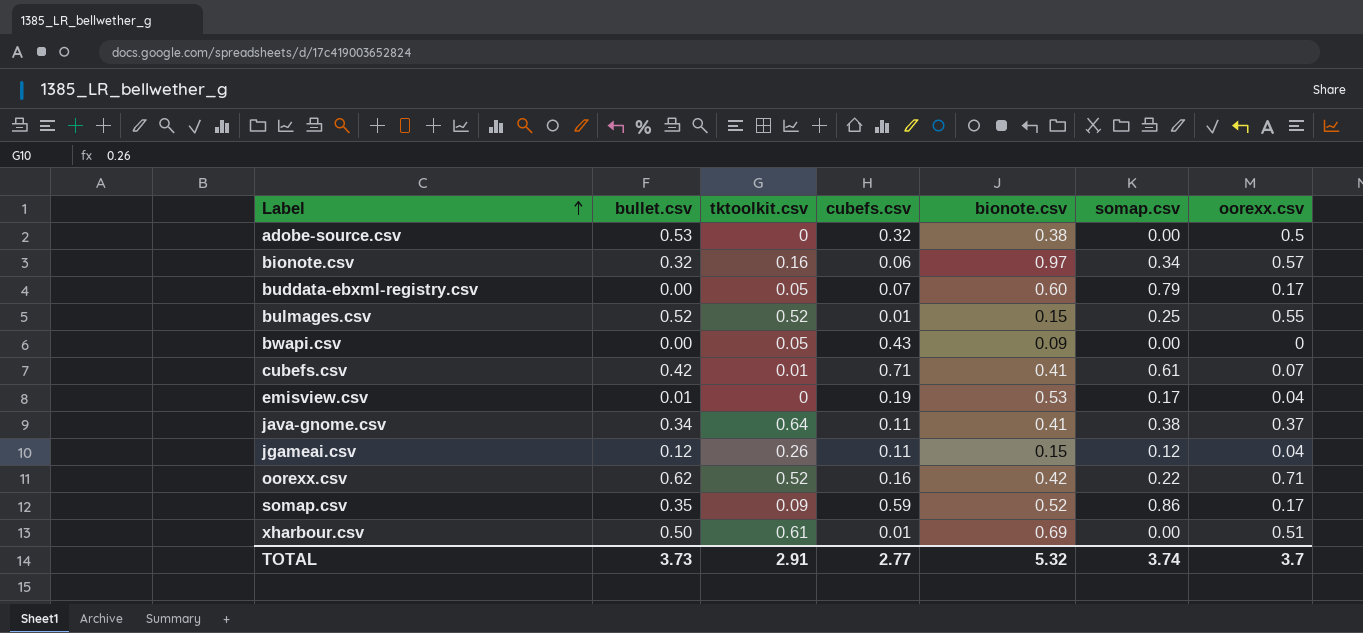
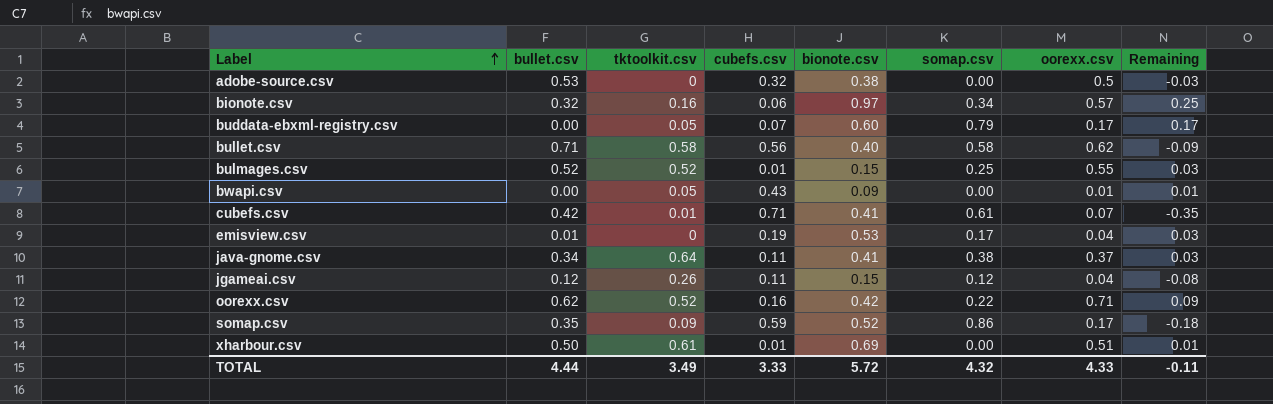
column Remaining | formula: none -> [oorexx.csv] - [bullet.csv]
row bullet.csv: none -> 0.71 | 0.58 | 0.56 | 0.40 | 0.58 | 0.62 | -0.09
bwapi.csv | oorexx.csv: 0 -> 0.01
TOTAL | bullet.csv: 3.73 -> 4.44
TOTAL | tktoolkit.csv: 2.91 -> 3.49
TOTAL | cubefs.csv: 2.77 -> 3.33
TOTAL | bionote.csv: 5.32 -> 5.72
TOTAL | somap.csv: 3.74 -> 4.32
TOTAL | oorexx.csv: 3.7 -> 4.33

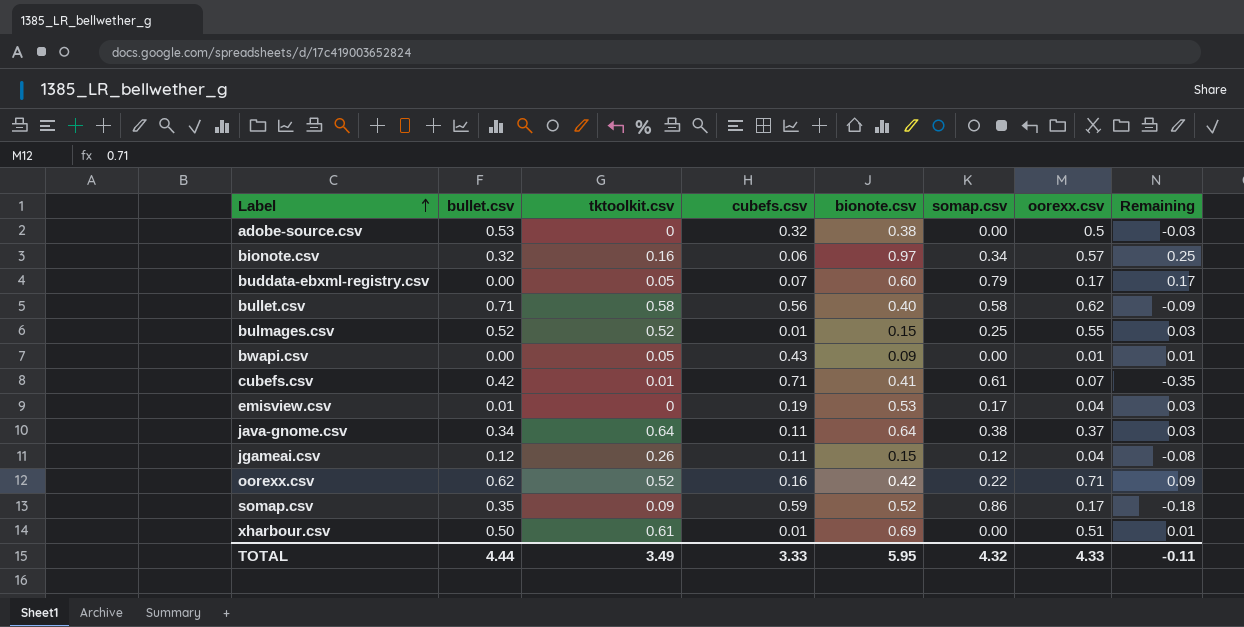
java-gnome.csv | bionote.csv: 0.41 -> 0.64
TOTAL | bionote.csv: 5.72 -> 5.95

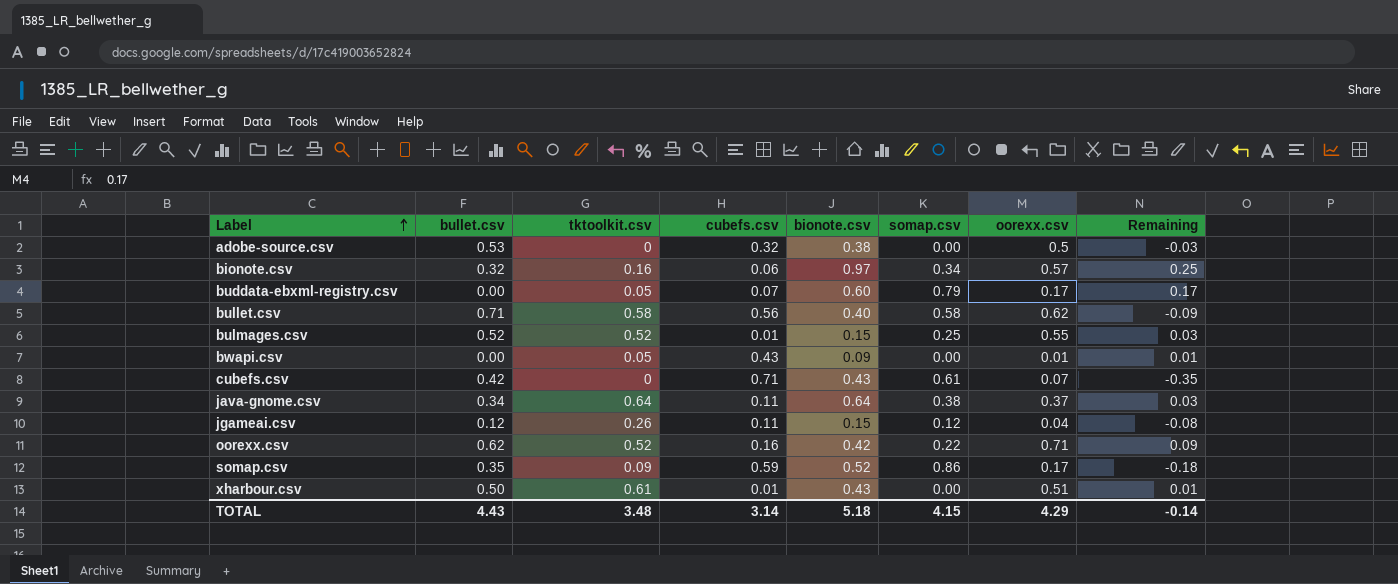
row emisview.csv: 0.01 | 0 | 0.19 | 0.53 | 0.17 | 0.04 | 0.03 -> none
cubefs.csv | tktoolkit.csv: 0.01 -> 0
cubefs.csv | bionote.csv: 0.41 -> 0.43
xharbour.csv | bionote.csv: 0.69 -> 0.43
TOTAL | bullet.csv: 4.44 -> 4.43
TOTAL | tktoolkit.csv: 3.49 -> 3.48
TOTAL | cubefs.csv: 3.33 -> 3.14
TOTAL | bionote.csv: 5.95 -> 5.18
TOTAL | somap.csv: 4.32 -> 4.15
TOTAL | oorexx.csv: 4.33 -> 4.29
TOTAL | Remaining: -0.11 -> -0.14

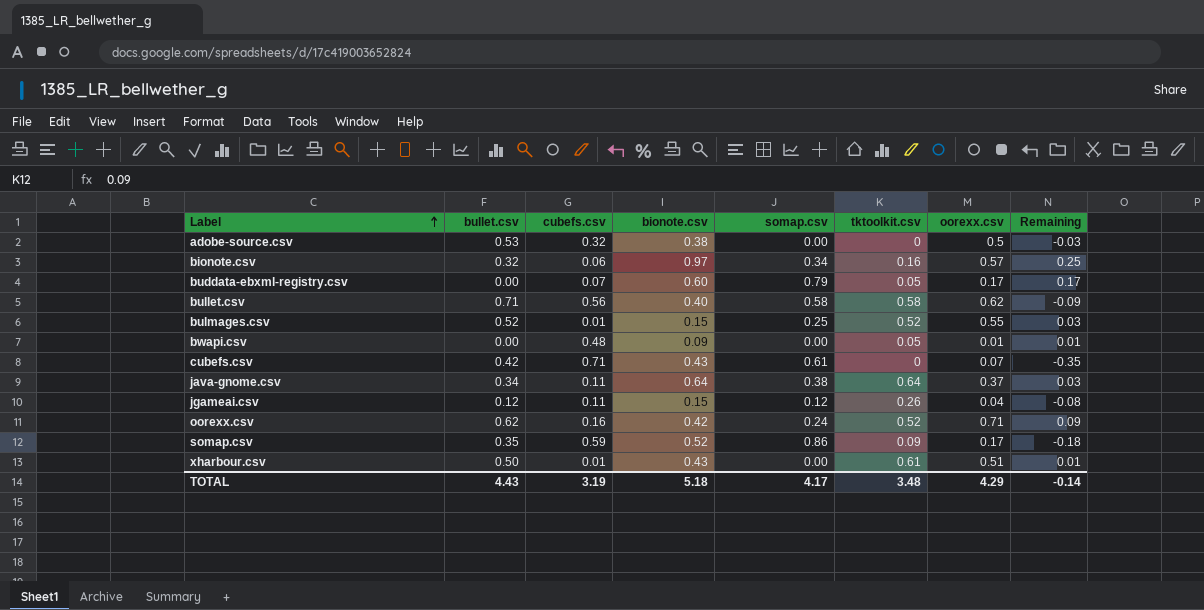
column tktoolkit.csv | position: 3 -> 6
bwapi.csv | cubefs.csv: 0.43 -> 0.48
oorexx.csv | somap.csv: 0.22 -> 0.24
TOTAL | cubefs.csv: 3.14 -> 3.19
TOTAL | somap.csv: 4.15 -> 4.17

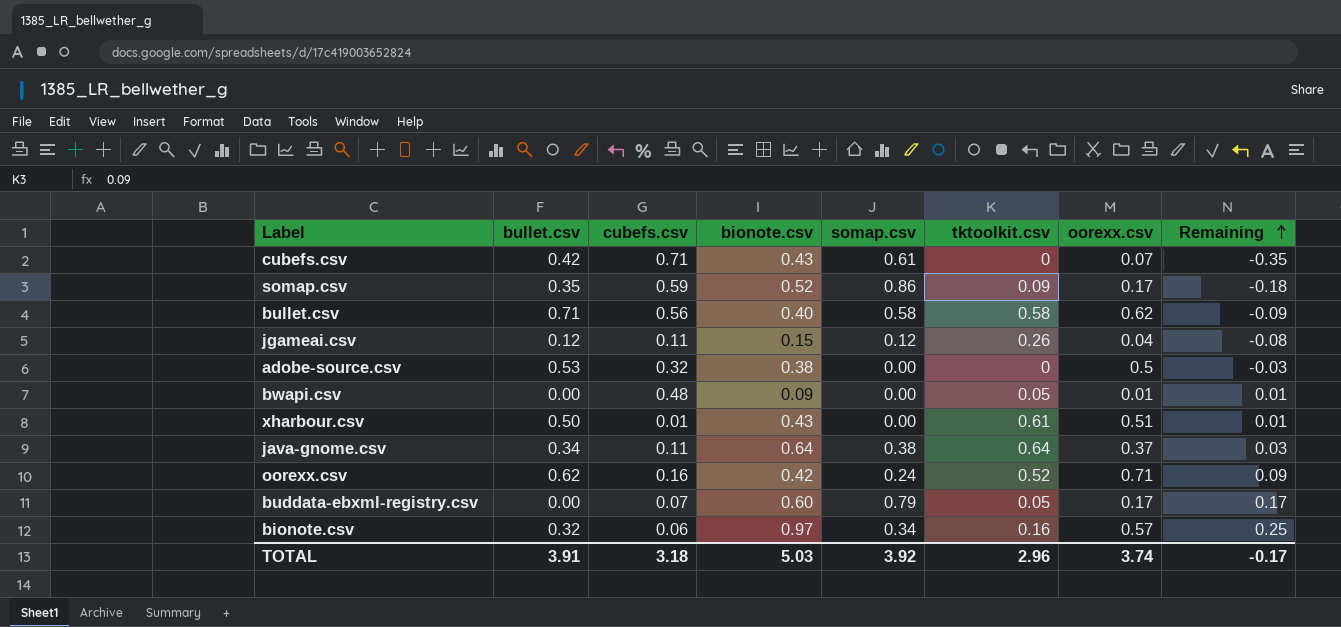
row order: Label ascending -> Remaining ascending
row bulmages.csv: 0.52 | 0.01 | 0.15 | 0.25 | 0.52 | 0.55 | 0.03 -> none
TOTAL | bullet.csv: 4.43 -> 3.91
TOTAL | cubefs.csv: 3.19 -> 3.18
TOTAL | bionote.csv: 5.18 -> 5.03
TOTAL | somap.csv: 4.17 -> 3.92
TOTAL | tktoolkit.csv: 3.48 -> 2.96
TOTAL | oorexx.csv: 4.29 -> 3.74
TOTAL | Remaining: -0.14 -> -0.17

